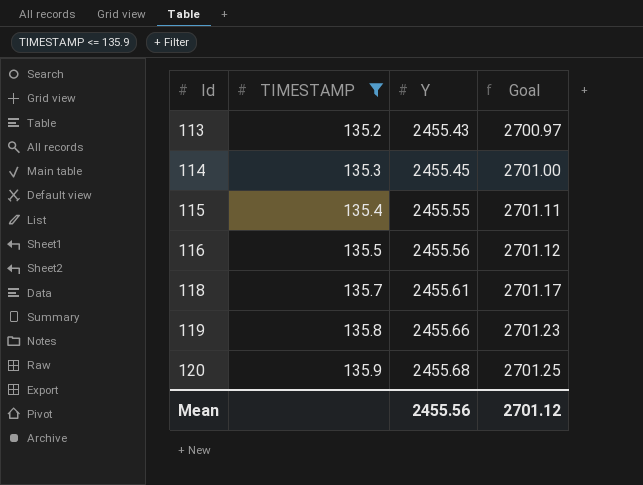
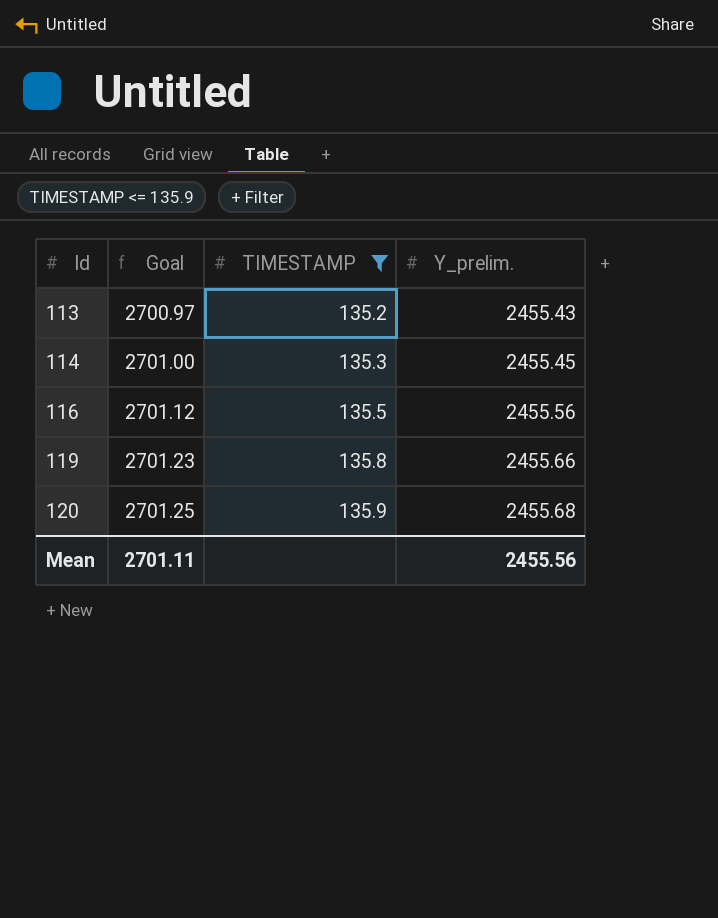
column Goal | position: 4 -> 2
column name: Y -> Y_prelim.
row 115: 135.4 | 2455.55 | 2701.11 -> none
row 118: 135.7 | 2455.61 | 2701.17 -> none
Mean | Goal: 2701.12 -> 2701.11

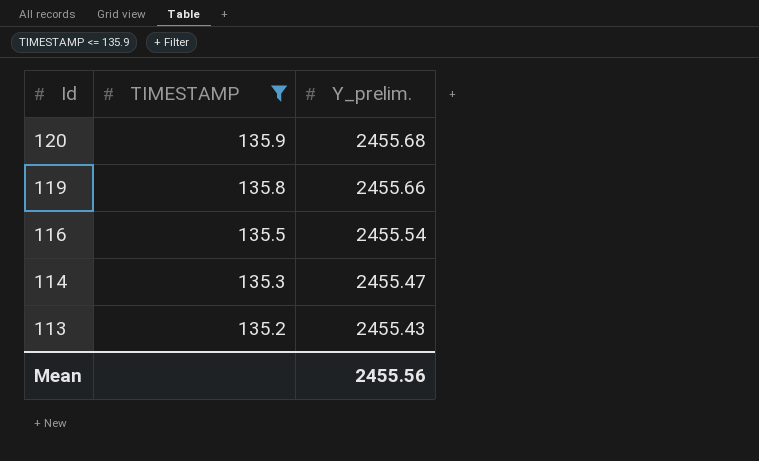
row order: Id ascending -> Id descending
column Goal | formula: [Y_prelim.] * 1.1 -> none
116 | Y_prelim.: 2455.56 -> 2455.54
114 | Y_prelim.: 2455.45 -> 2455.47

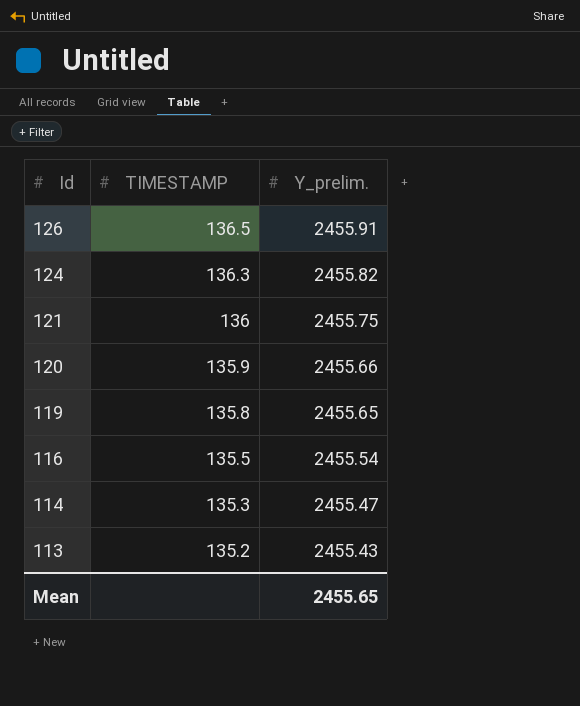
filter: TIMESTAMP <= 135.9 -> none
120 | Y_prelim.: 2455.68 -> 2455.66
119 | Y_prelim.: 2455.66 -> 2455.65
Mean | Y_prelim.: 2455.56 -> 2455.65

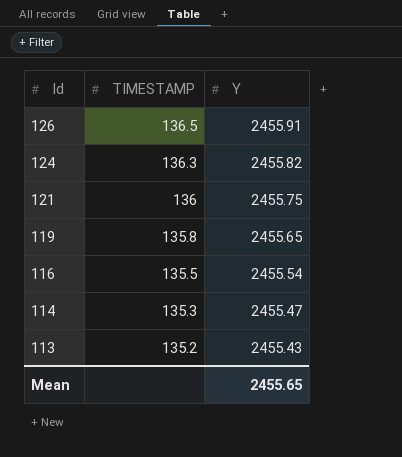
column name: Y_prelim. -> Y
row 120: 135.9 | 2455.66 -> none

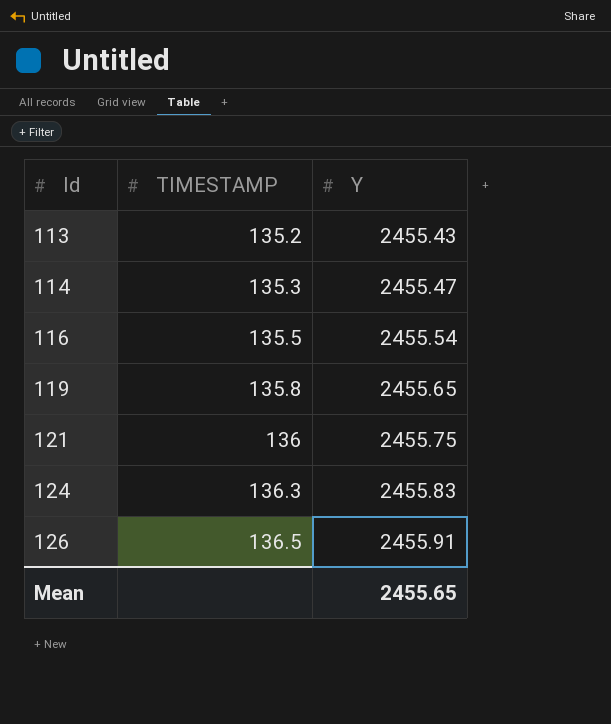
row order: Id descending -> Id ascending
124 | Y: 2455.82 -> 2455.83

